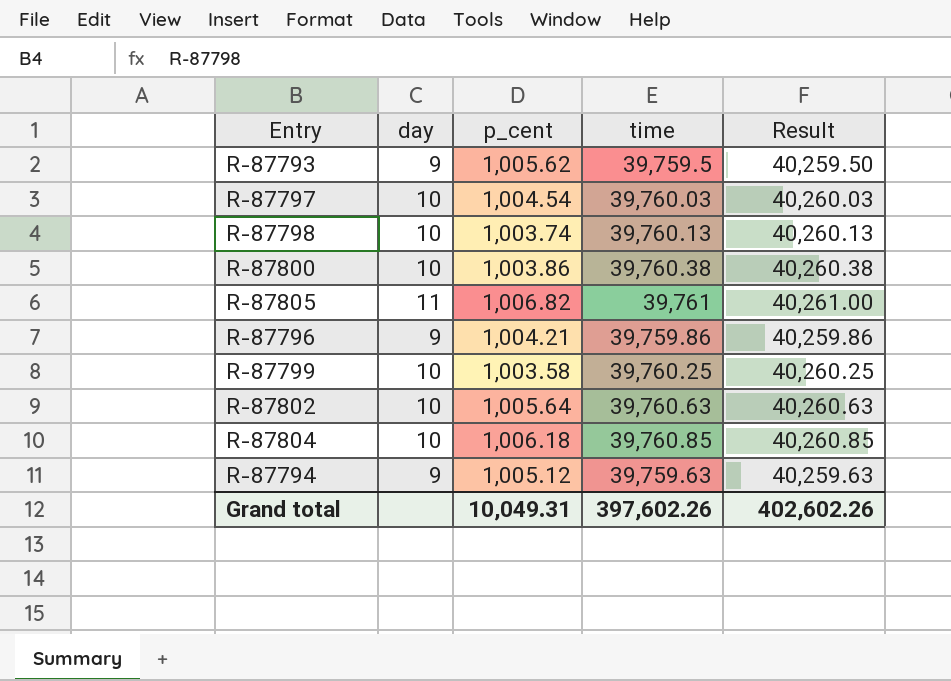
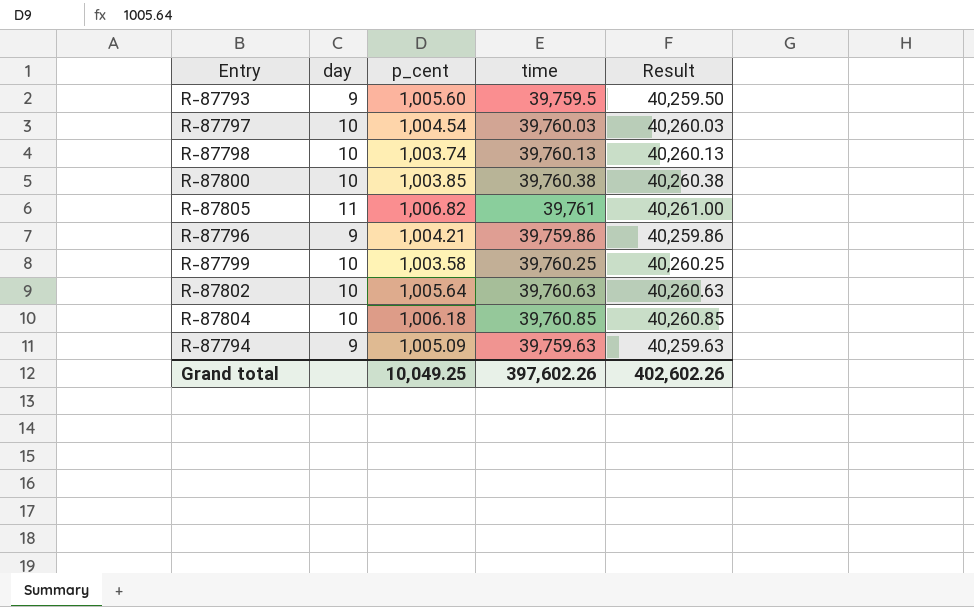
R-87793 | p_cent: 1,005.62 -> 1,005.60
R-87800 | p_cent: 1,003.86 -> 1,003.85
R-87794 | p_cent: 1,005.12 -> 1,005.09
Grand total | p_cent: 10,049.31 -> 10,049.25

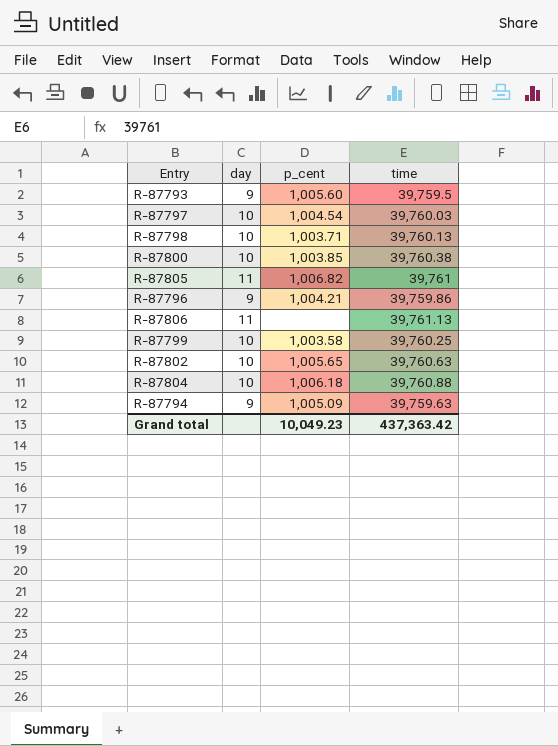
column Result | formula: [time] + 500 -> none
R-87798 | p_cent: 1,003.74 -> 1,003.71
row R-87806: none -> 11 | none | 39,761.13
R-87802 | p_cent: 1,005.64 -> 1,005.65
R-87804 | time: 39,760.85 -> 39,760.88
Grand total | p_cent: 10,049.25 -> 10,049.23
Grand total | time: 397,602.26 -> 437,363.42

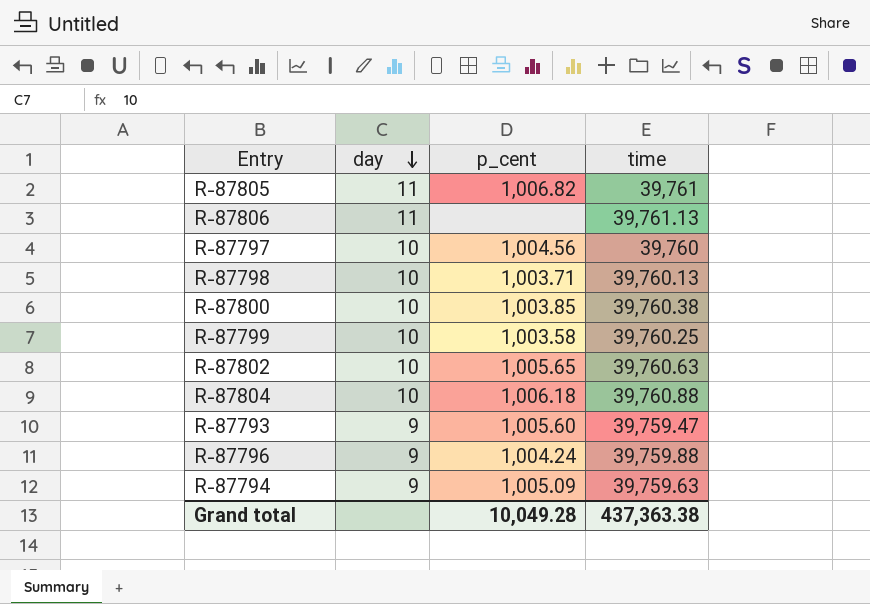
row order: none -> day descending
R-87797 | p_cent: 1,004.54 -> 1,004.56
R-87797 | time: 39,760.03 -> 39,760
R-87793 | time: 39,759.5 -> 39,759.47
R-87796 | p_cent: 1,004.21 -> 1,004.24
R-87796 | time: 39,759.86 -> 39,759.88
Grand total | p_cent: 10,049.23 -> 10,049.28
Grand total | time: 437,363.42 -> 437,363.38

